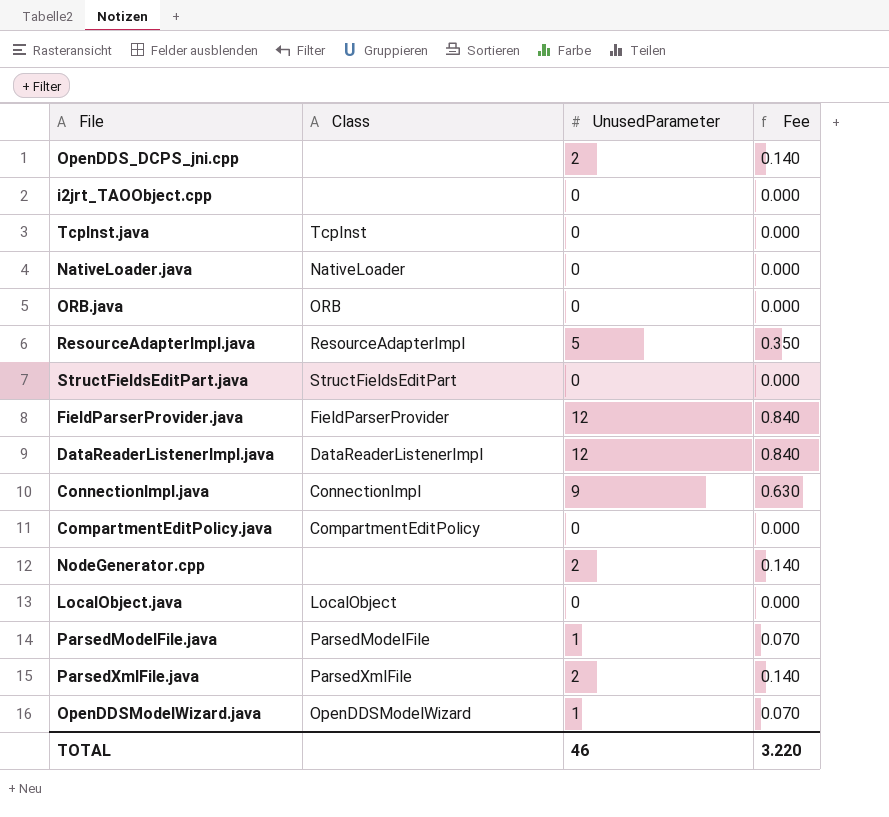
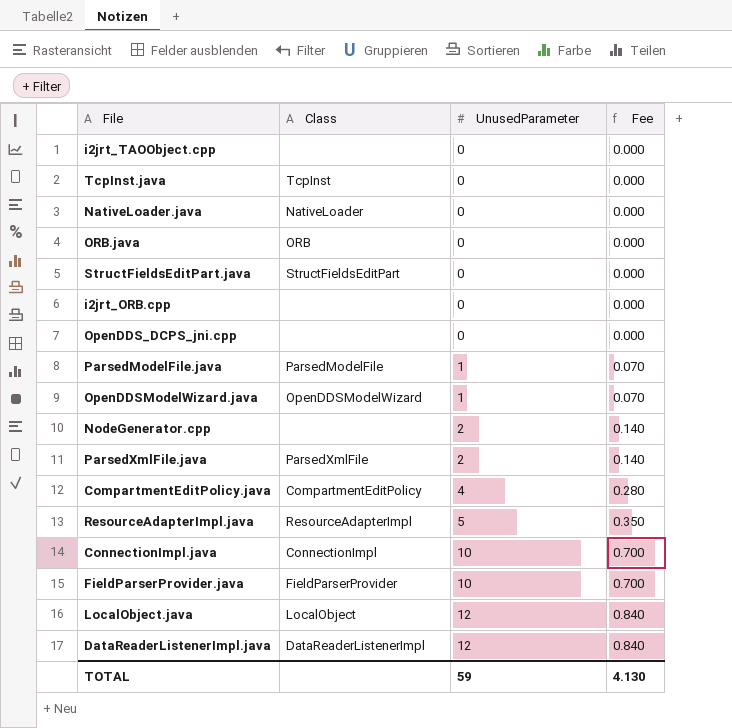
row order: none -> UnusedParameter ascending
row i2jrt_ORB.cpp: none -> none | 0 | 0.000
OpenDDS_DCPS_jni.cpp | UnusedParameter: 2 -> 0
OpenDDS_DCPS_jni.cpp | Fee: 0.140 -> 0.000
CompartmentEditPolicy.java | UnusedParameter: 0 -> 4
CompartmentEditPolicy.java | Fee: 0.000 -> 0.280
ConnectionImpl.java | UnusedParameter: 9 -> 10
ConnectionImpl.java | Fee: 0.630 -> 0.700
FieldParserProvider.java | UnusedParameter: 12 -> 10
FieldParserProvider.java | Fee: 0.840 -> 0.700
LocalObject.java | UnusedParameter: 0 -> 12
LocalObject.java | Fee: 0.000 -> 0.840
TOTAL | UnusedParameter: 46 -> 59
TOTAL | Fee: 3.220 -> 4.130

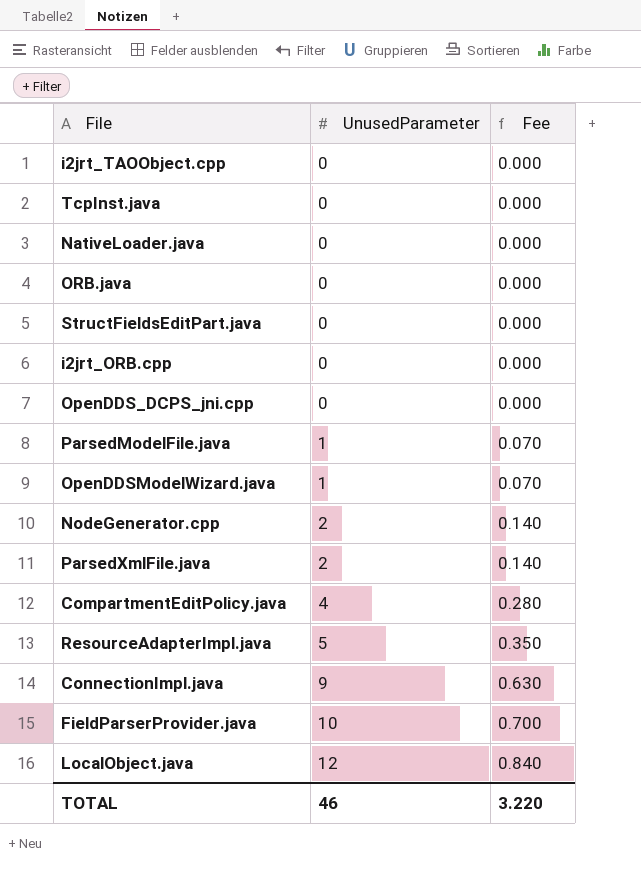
column Class | position: 2 -> none
row DataReaderListenerImpl.java: DataReaderListenerImpl | 12 | 0.840 -> none
ConnectionImpl.java | UnusedParameter: 10 -> 9
ConnectionImpl.java | Fee: 0.700 -> 0.630
TOTAL | UnusedParameter: 59 -> 46
TOTAL | Fee: 4.130 -> 3.220

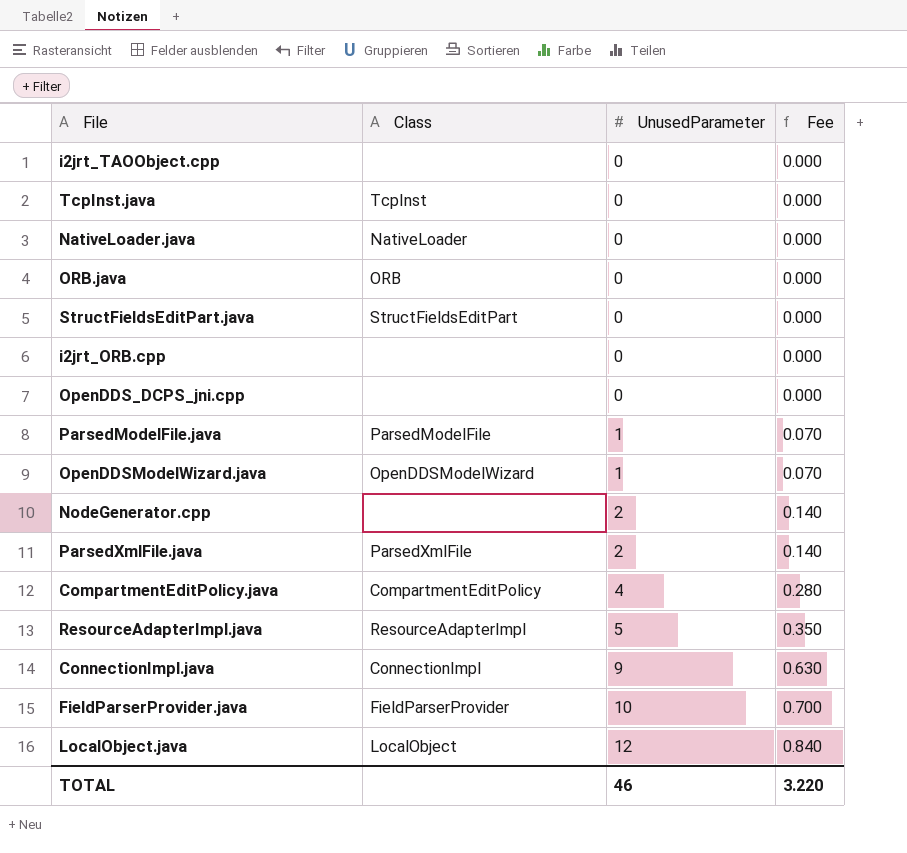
column Class | position: none -> 2

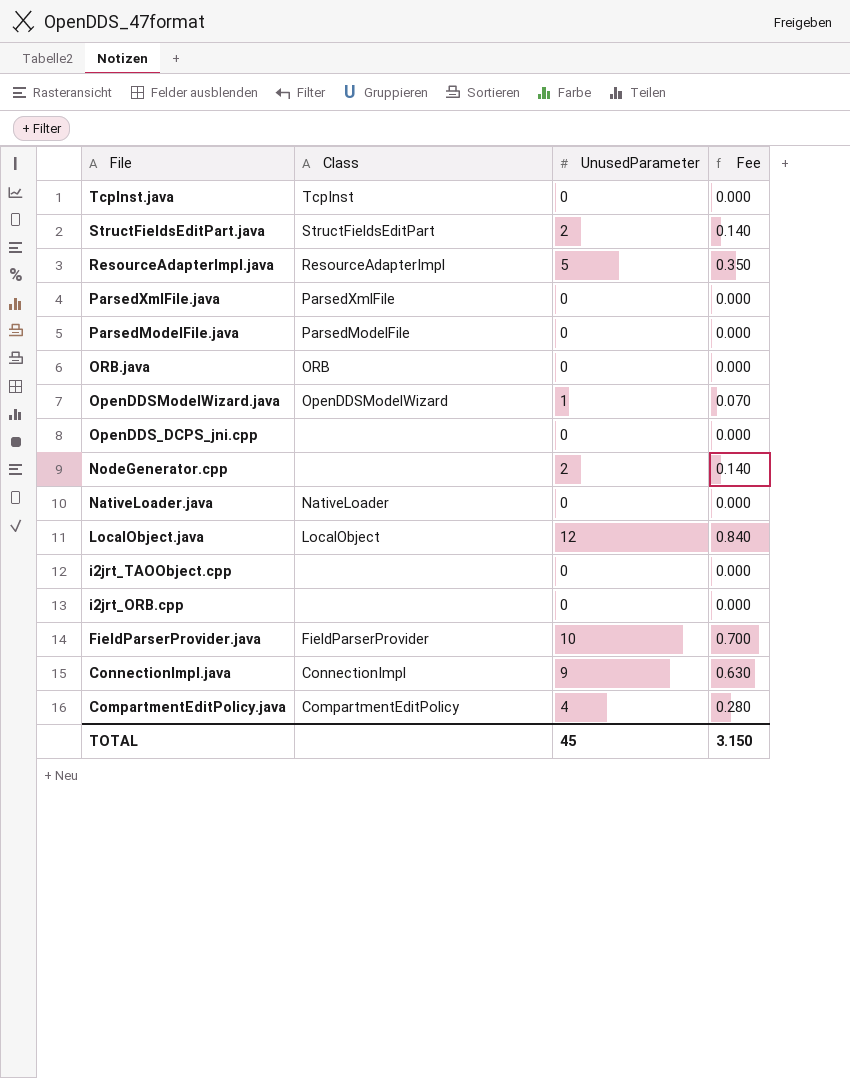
row order: UnusedParameter ascending -> File descending
StructFieldsEditPart.java | UnusedParameter: 0 -> 2
StructFieldsEditPart.java | Fee: 0.000 -> 0.140
ParsedXmlFile.java | UnusedParameter: 2 -> 0
ParsedXmlFile.java | Fee: 0.140 -> 0.000
ParsedModelFile.java | UnusedParameter: 1 -> 0
ParsedModelFile.java | Fee: 0.070 -> 0.000
TOTAL | UnusedParameter: 46 -> 45
TOTAL | Fee: 3.220 -> 3.150

